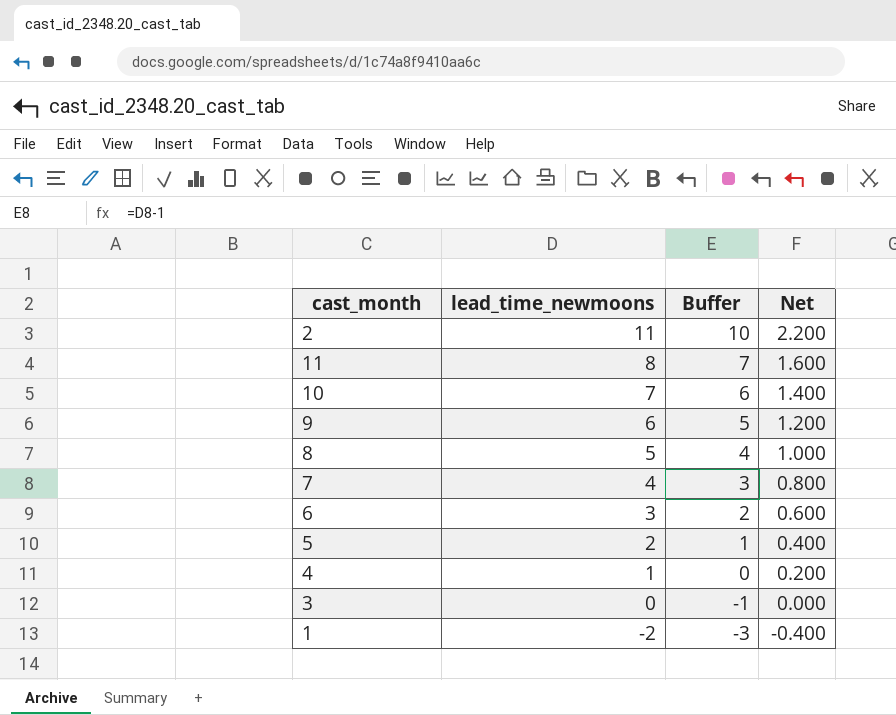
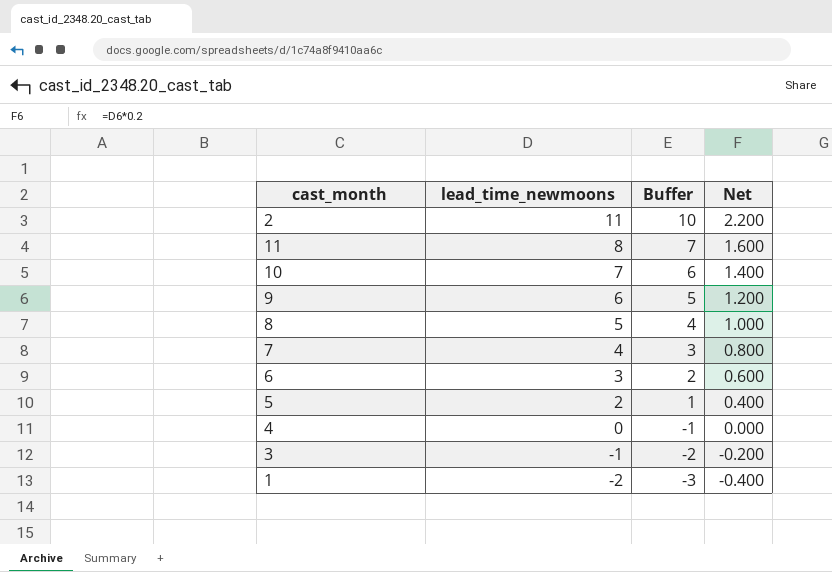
4 | lead_time_newmoons: 1 -> 0
4 | Buffer: 0 -> -1
4 | Net: 0.200 -> 0.000
3 | lead_time_newmoons: 0 -> -1
3 | Buffer: -1 -> -2
3 | Net: 0.000 -> -0.200

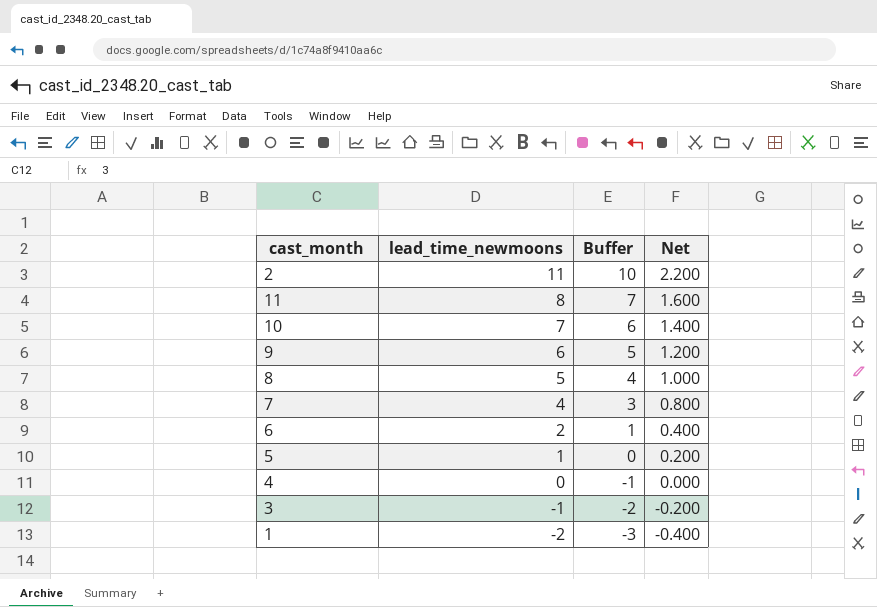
6 | lead_time_newmoons: 3 -> 2
6 | Buffer: 2 -> 1
6 | Net: 0.600 -> 0.400
5 | lead_time_newmoons: 2 -> 1
5 | Buffer: 1 -> 0
5 | Net: 0.400 -> 0.200

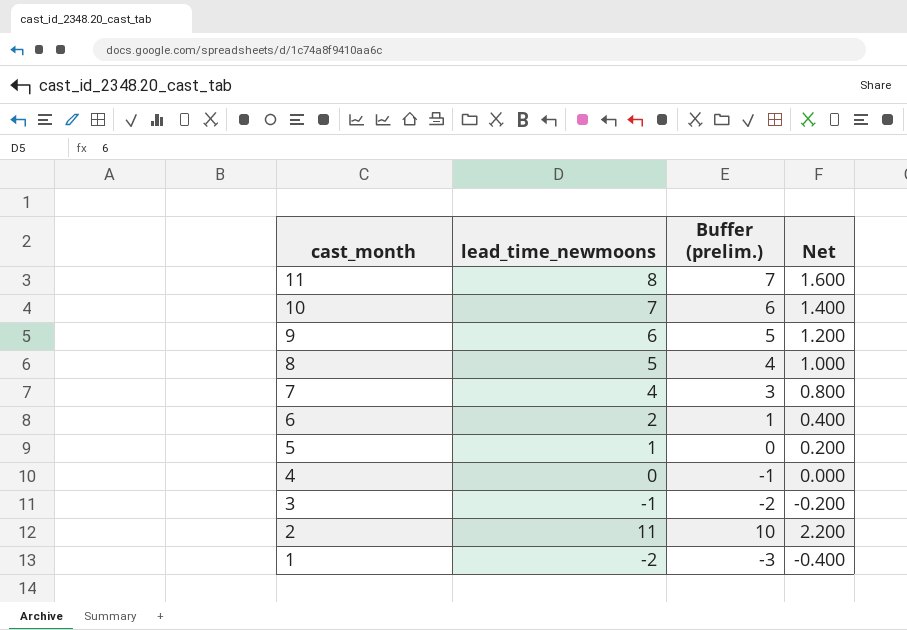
row order: lead_time_newmoons descending -> cast_month descending
column name: Buffer -> Buffer (prelim.)

